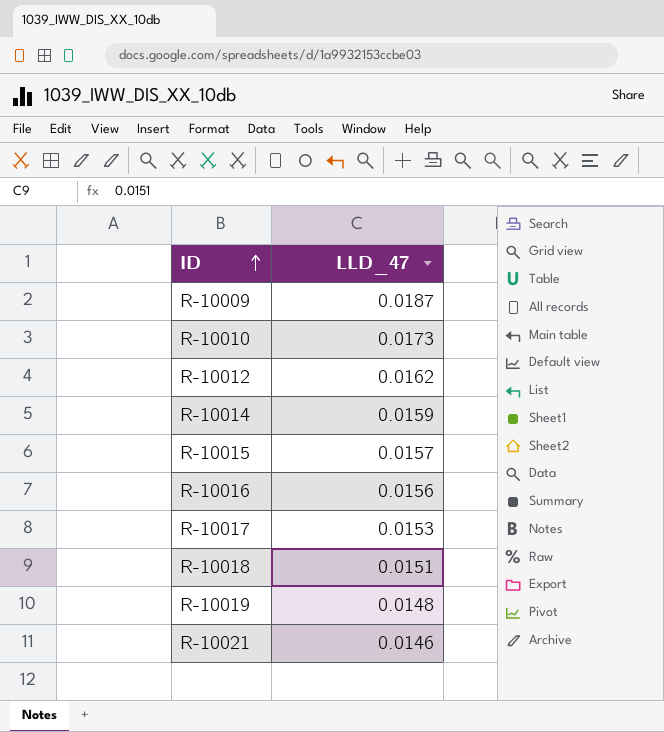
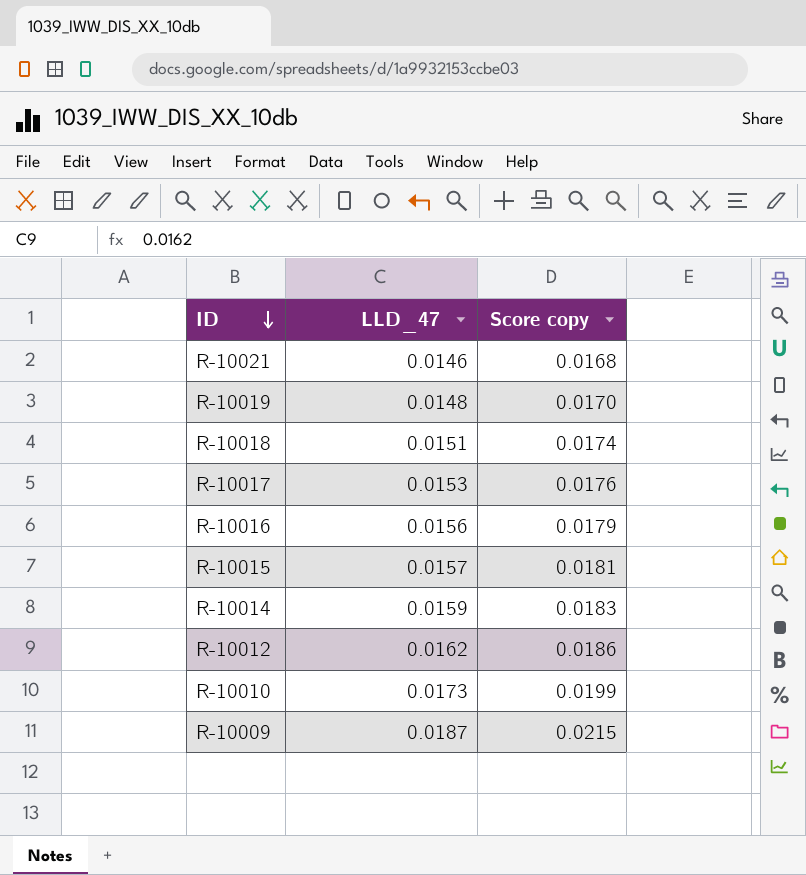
row order: ID ascending -> ID descending
column Score copy | formula: none -> [LLD_47] * 1.15

